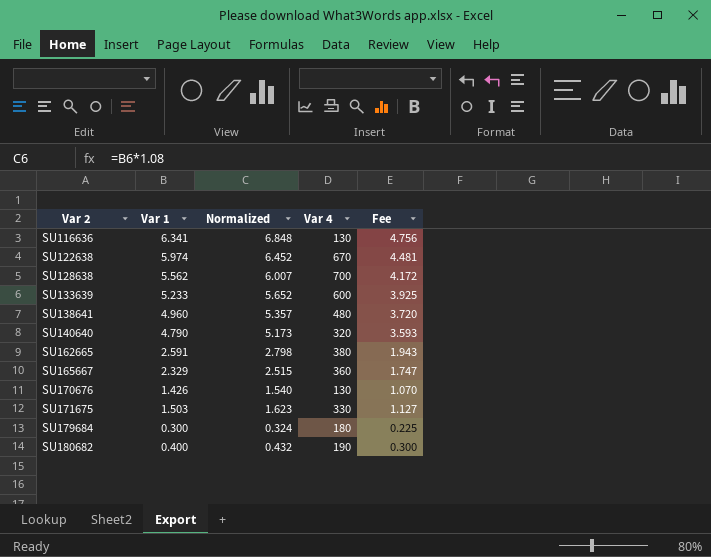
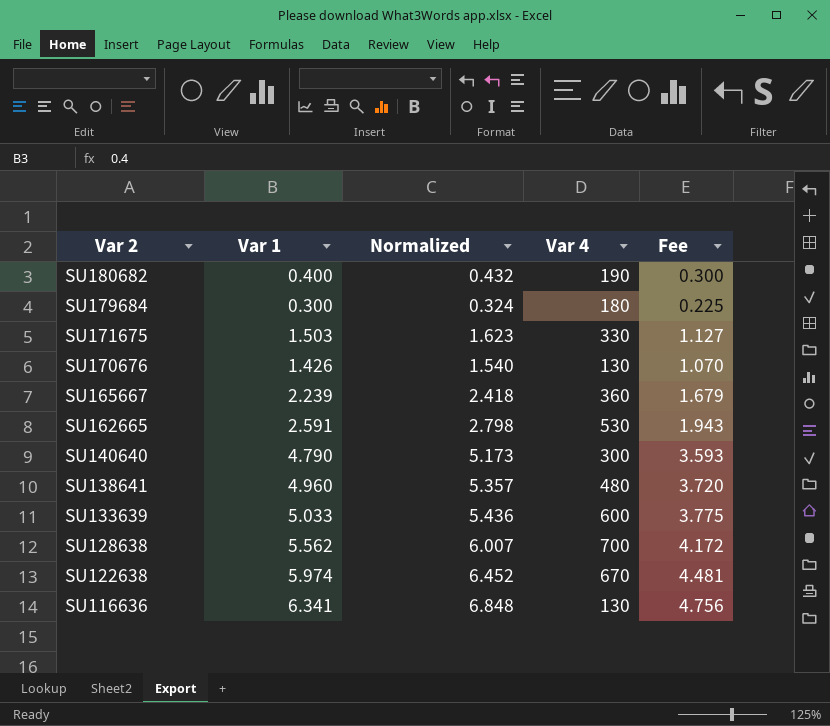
row order: Var 2 ascending -> Var 2 descending
SU165667 | Var 1: 2.329 -> 2.239
SU165667 | Normalized: 2.515 -> 2.418
SU165667 | Fee: 1.747 -> 1.679
SU162665 | Var 4: 380 -> 530
SU140640 | Var 4: 320 -> 300
SU133639 | Var 1: 5.233 -> 5.033
SU133639 | Normalized: 5.652 -> 5.436
SU133639 | Fee: 3.925 -> 3.775

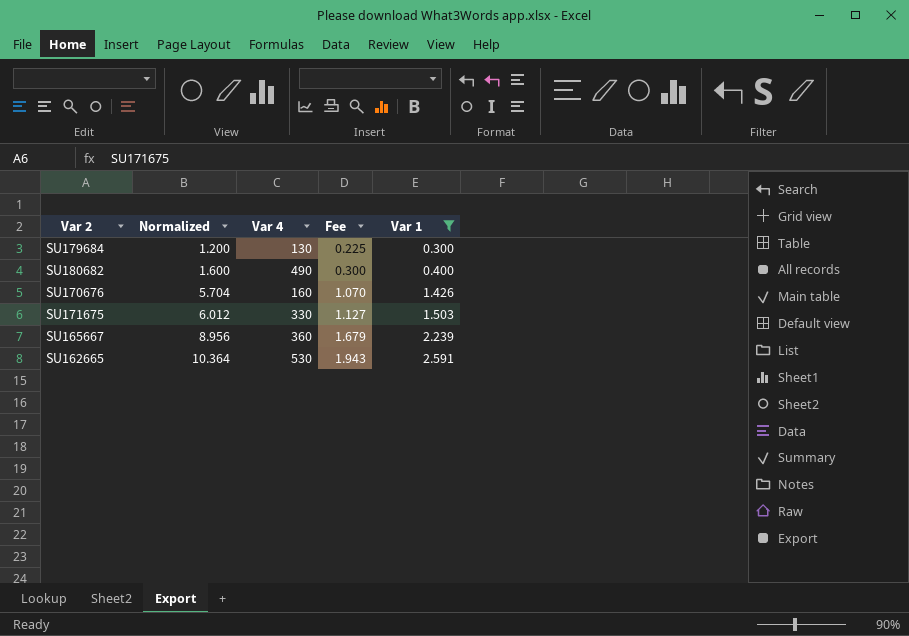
filter: none -> Var 1 <= 2.591
row order: Var 2 descending -> Normalized ascending
column Normalized | formula: [Var 1] * 1.08 -> [Var 1] * 4
column Var 1 | position: 2 -> 5
SU179684 | Var 4: 180 -> 130
SU180682 | Var 4: 190 -> 490
SU170676 | Var 4: 130 -> 160

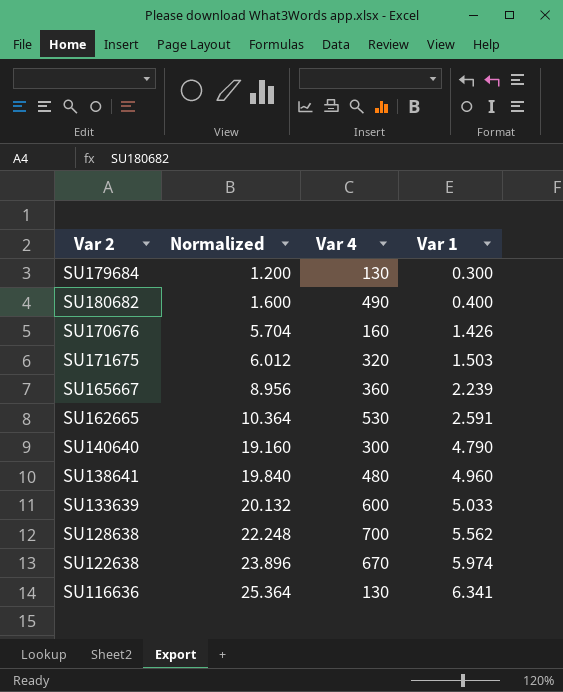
filter: Var 1 <= 2.591 -> none
column Fee | formula: [Var 1] * 0.75 -> none
SU171675 | Var 4: 330 -> 320

